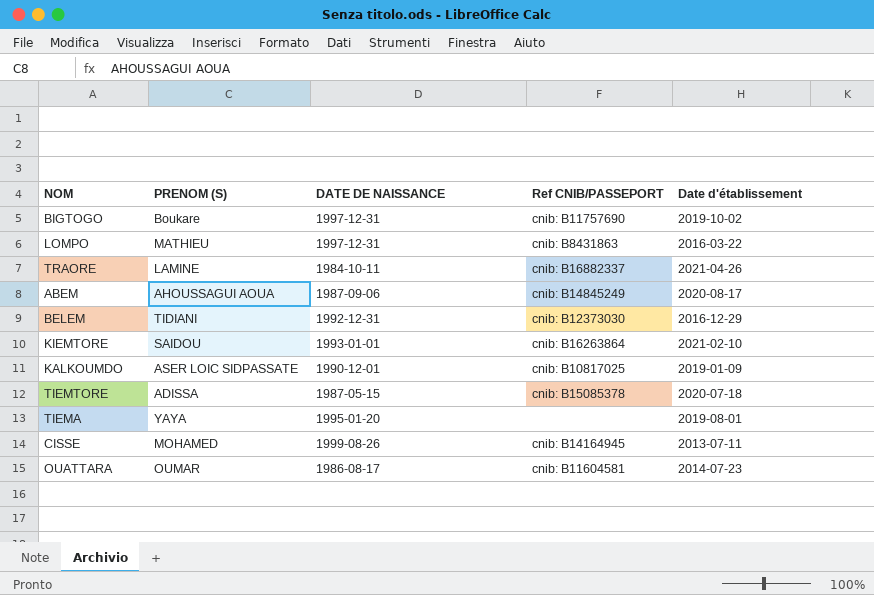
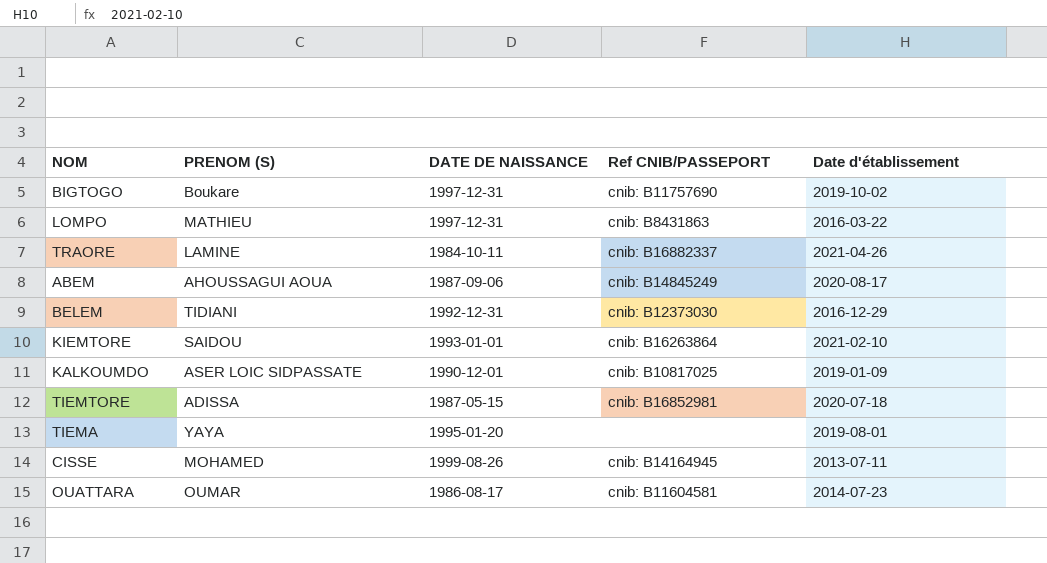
TIEMTORE | Ref CNIB/PASSEPORT: cnib: B15085378 -> cnib: B16852981

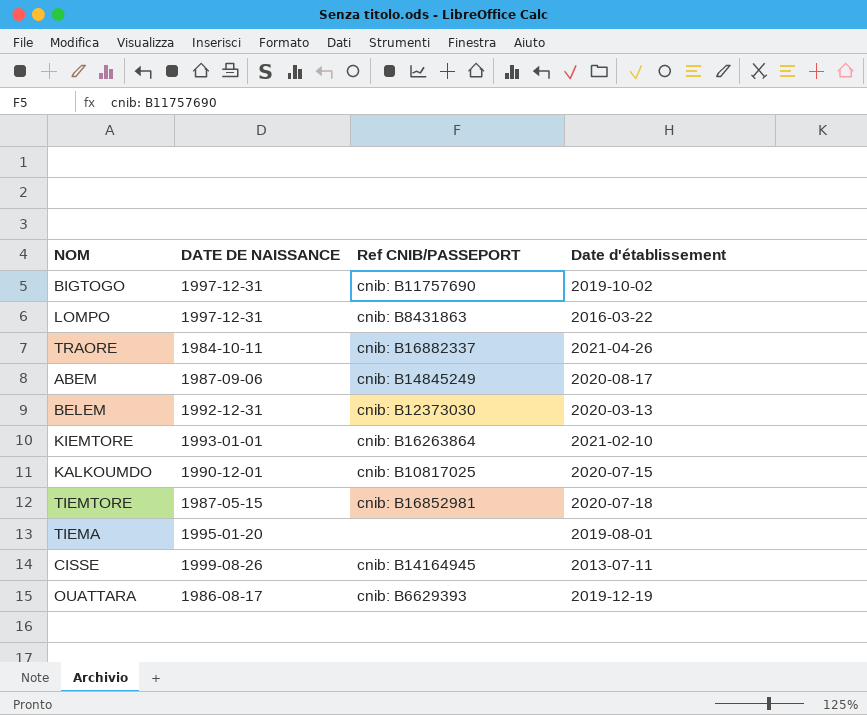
column PRENOM (S) | position: 2 -> none
BELEM | Date d'établissement: 2016-12-29 -> 2020-03-13
KALKOUMDO | Date d'établissement: 2019-01-09 -> 2020-07-15
OUATTARA | Ref CNIB/PASSEPORT: cnib: B11604581 -> cnib: B6629393
OUATTARA | Date d'établissement: 2014-07-23 -> 2019-12-19

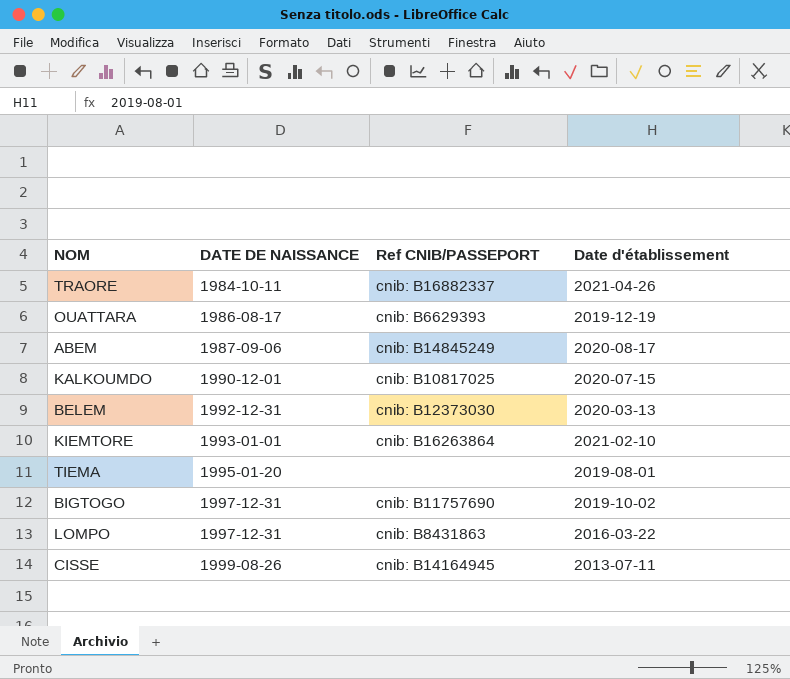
row order: none -> DATE DE NAISSANCE ascending
row TIEMTORE: 1987-05-15 | cnib: B16852981 | 2020-07-18 -> none

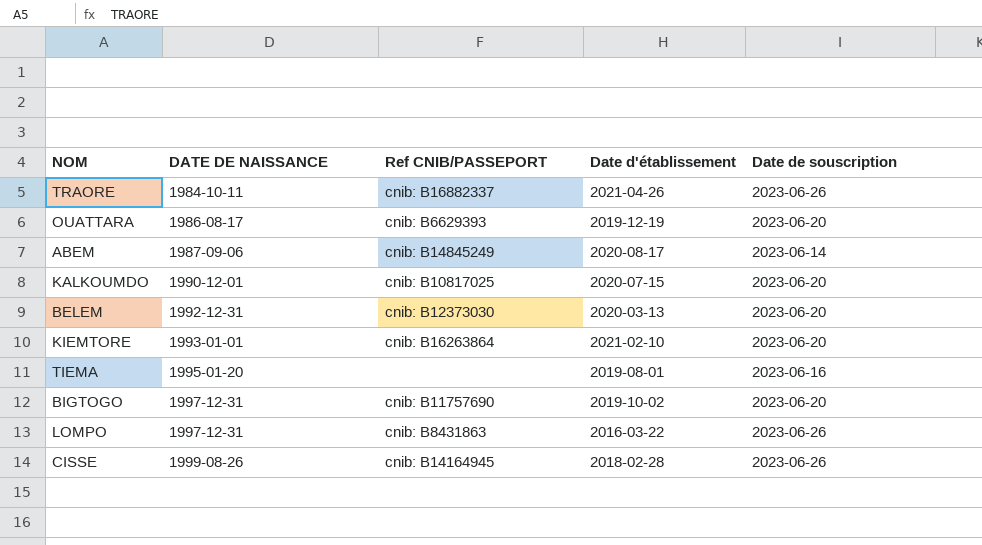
column Date de souscription | position: none -> 5
CISSE | Date d'établissement: 2013-07-11 -> 2018-02-28

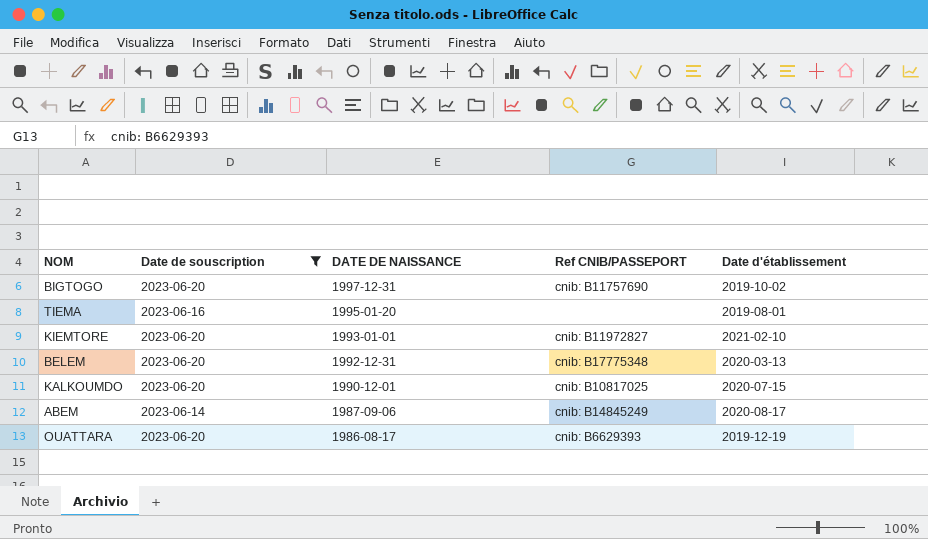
filter: none -> Date de souscription != 2023-06-26
row order: DATE DE NAISSANCE ascending -> DATE DE NAISSANCE descending
column Date de souscription | position: 5 -> 2
KIEMTORE | Ref CNIB/PASSEPORT: cnib: B16263864 -> cnib: B11972827
BELEM | Ref CNIB/PASSEPORT: cnib: B12373030 -> cnib: B17775348

